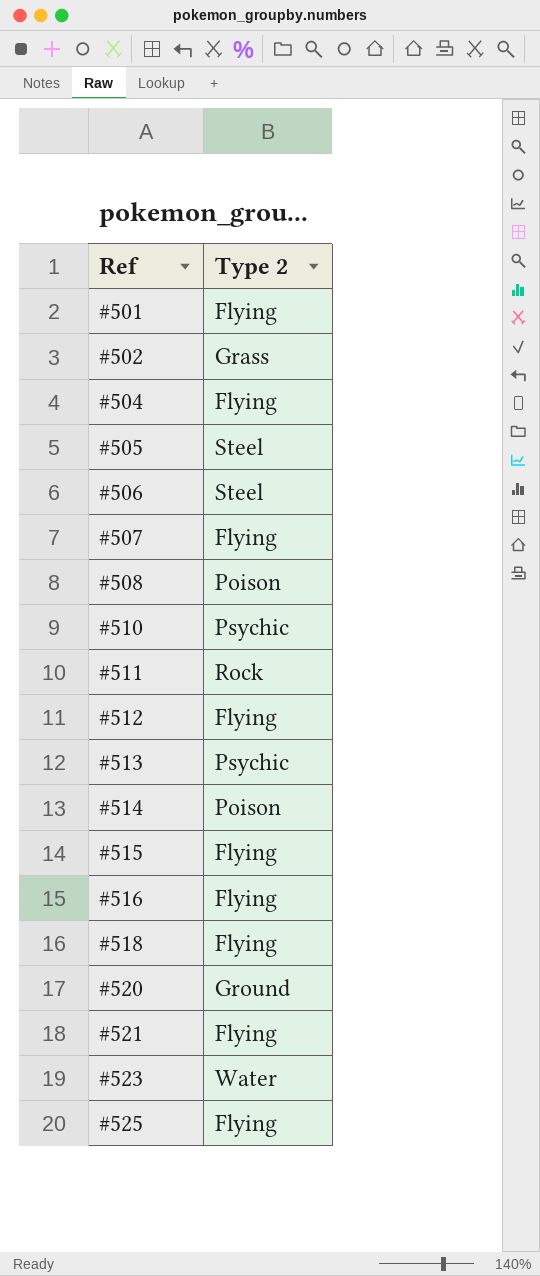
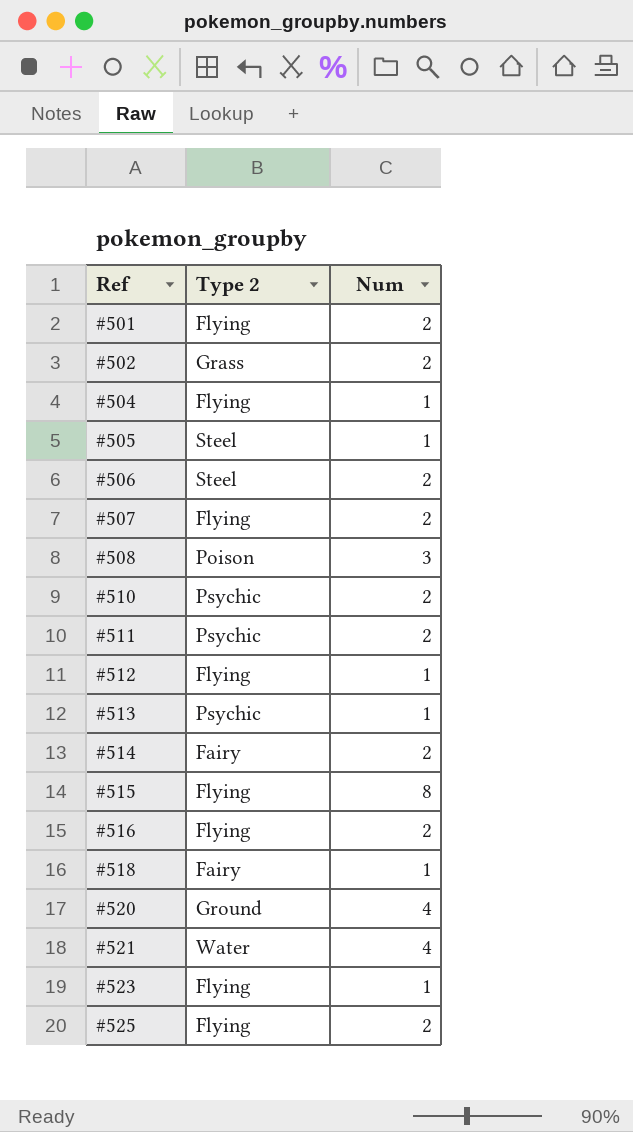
column Num | position: none -> 3
#511 | Type 2: Rock -> Psychic
#514 | Type 2: Poison -> Fairy
#518 | Type 2: Flying -> Fairy
#521 | Type 2: Flying -> Water
#523 | Type 2: Water -> Flying

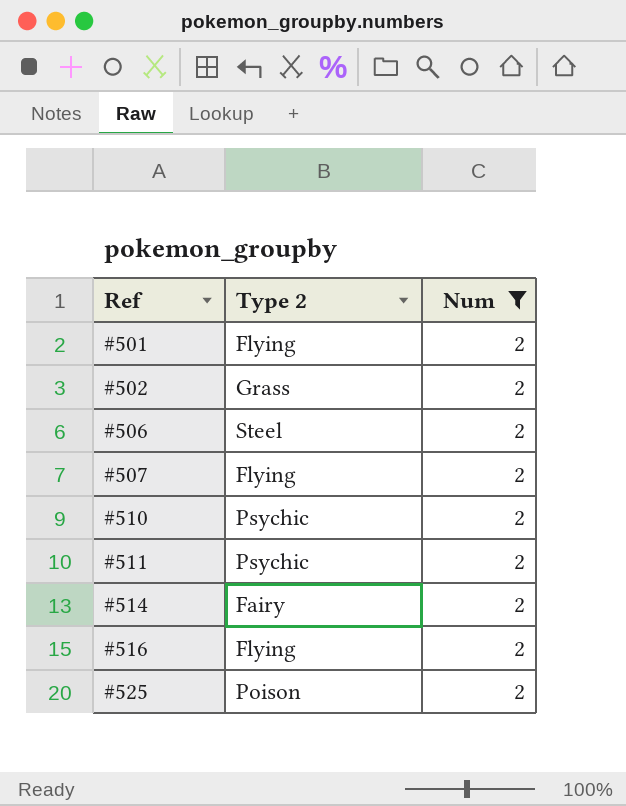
filter: none -> Num = 2
#525 | Type 2: Flying -> Poison

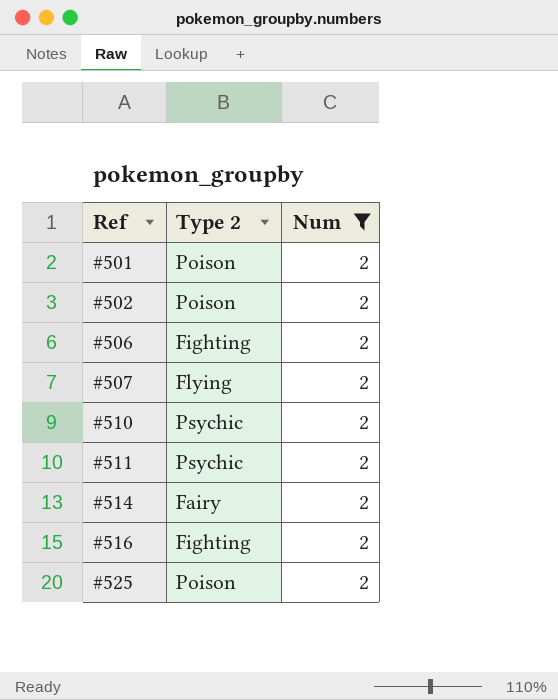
#501 | Type 2: Flying -> Poison
#502 | Type 2: Grass -> Poison
#506 | Type 2: Steel -> Fighting
#516 | Type 2: Flying -> Fighting

